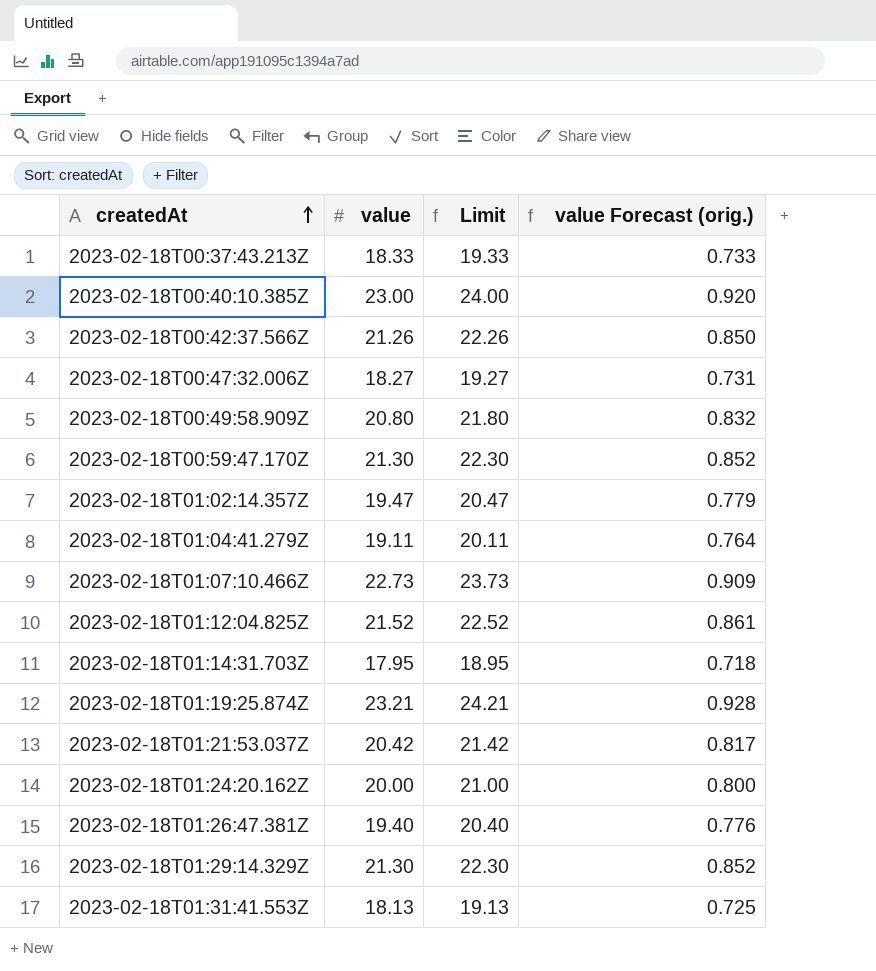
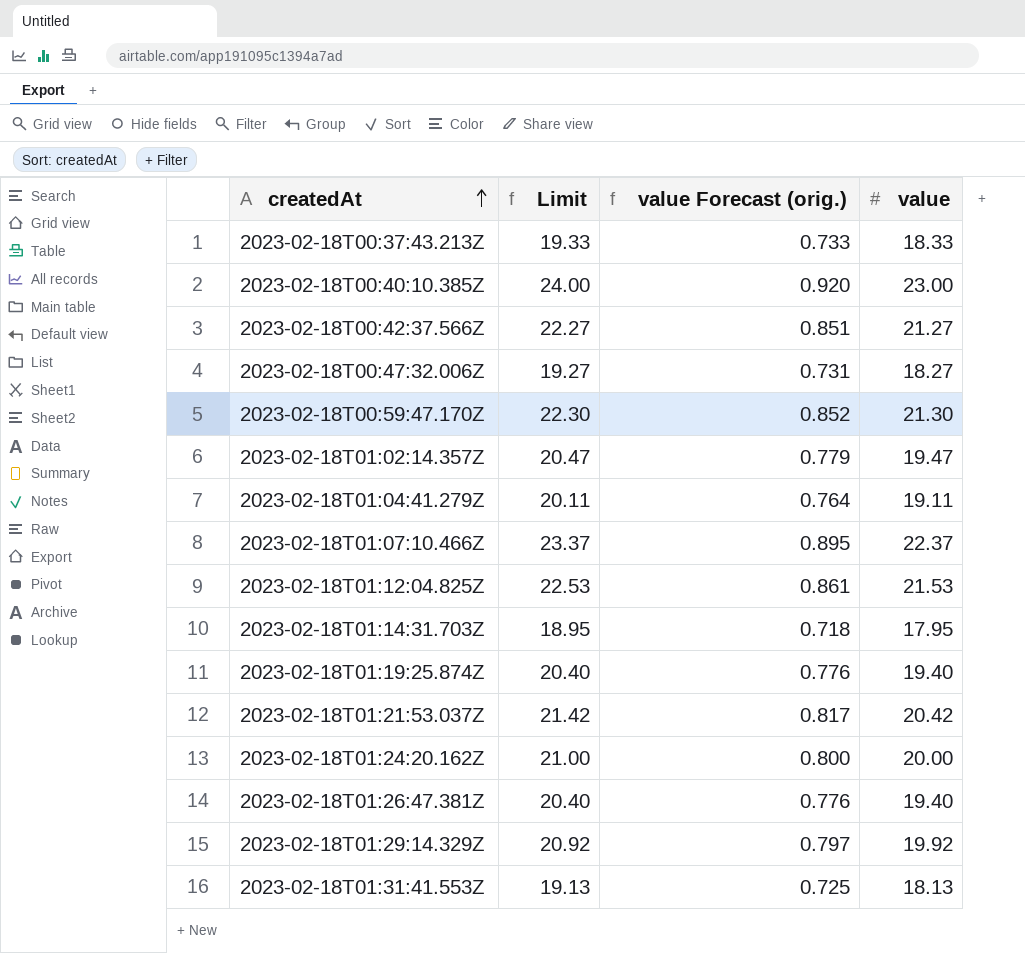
column value | position: 2 -> 4
row 2023-02-18T00:49:58.909Z: 20.80 | 21.80 | 0.832 -> none
2023-02-18T00:42:37.566Z | Limit: 22.26 -> 22.27
2023-02-18T00:42:37.566Z | value Forecast (orig.): 0.850 -> 0.851
2023-02-18T00:42:37.566Z | value: 21.26 -> 21.27
2023-02-18T01:07:10.466Z | Limit: 23.73 -> 23.37
2023-02-18T01:07:10.466Z | value Forecast (orig.): 0.909 -> 0.895
2023-02-18T01:07:10.466Z | value: 22.73 -> 22.37
2023-02-18T01:12:04.825Z | Limit: 22.52 -> 22.53
2023-02-18T01:12:04.825Z | value: 21.52 -> 21.53
2023-02-18T01:19:25.874Z | Limit: 24.21 -> 20.40
2023-02-18T01:19:25.874Z | value Forecast (orig.): 0.928 -> 0.776
2023-02-18T01:19:25.874Z | value: 23.21 -> 19.40
2023-02-18T01:29:14.329Z | Limit: 22.30 -> 20.92
2023-02-18T01:29:14.329Z | value Forecast (orig.): 0.852 -> 0.797
2023-02-18T01:29:14.329Z | value: 21.30 -> 19.92

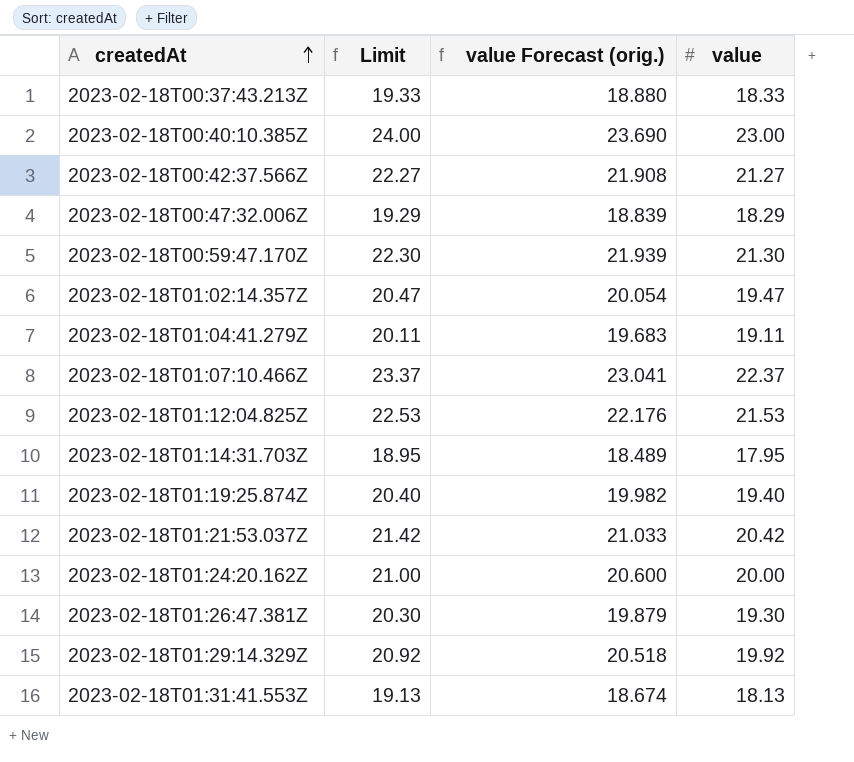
column value Forecast (orig.) | formula: [value] * 0.04 -> [value] * 1.03
2023-02-18T00:47:32.006Z | Limit: 19.27 -> 19.29
2023-02-18T00:47:32.006Z | value: 18.27 -> 18.29
2023-02-18T01:26:47.381Z | Limit: 20.40 -> 20.30
2023-02-18T01:26:47.381Z | value: 19.40 -> 19.30

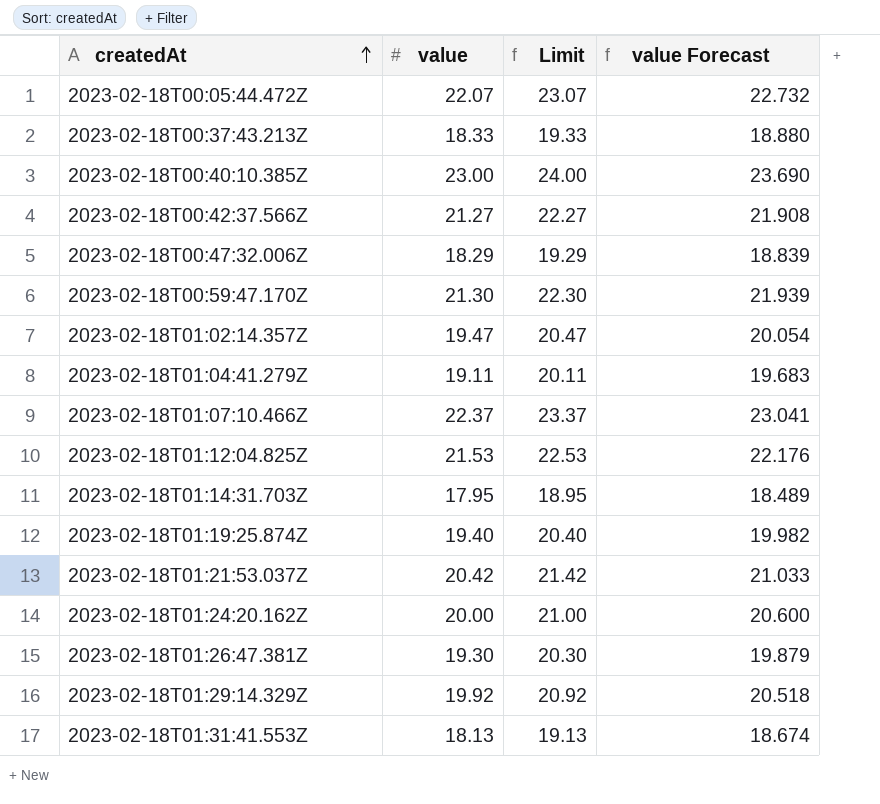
column value | position: 4 -> 2
column name: value Forecast (orig.) -> value Forecast
row 2023-02-18T00:05:44.472Z: none -> 22.07 | 23.07 | 22.732

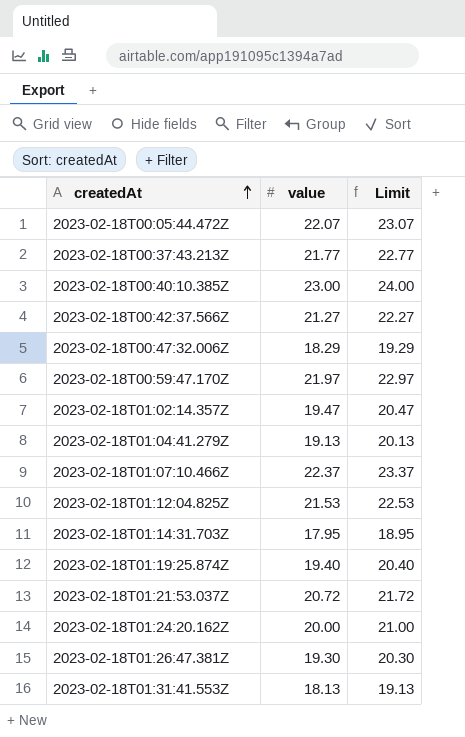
column value Forecast | formula: [value] * 1.03 -> none
row 2023-02-18T01:29:14.329Z: 19.92 | 20.92 | 20.518 -> none
2023-02-18T00:37:43.213Z | value: 18.33 -> 21.77
2023-02-18T00:37:43.213Z | Limit: 19.33 -> 22.77
2023-02-18T00:59:47.170Z | value: 21.30 -> 21.97
2023-02-18T00:59:47.170Z | Limit: 22.30 -> 22.97
2023-02-18T01:04:41.279Z | value: 19.11 -> 19.13
2023-02-18T01:04:41.279Z | Limit: 20.11 -> 20.13
2023-02-18T01:21:53.037Z | value: 20.42 -> 20.72
2023-02-18T01:21:53.037Z | Limit: 21.42 -> 21.72

